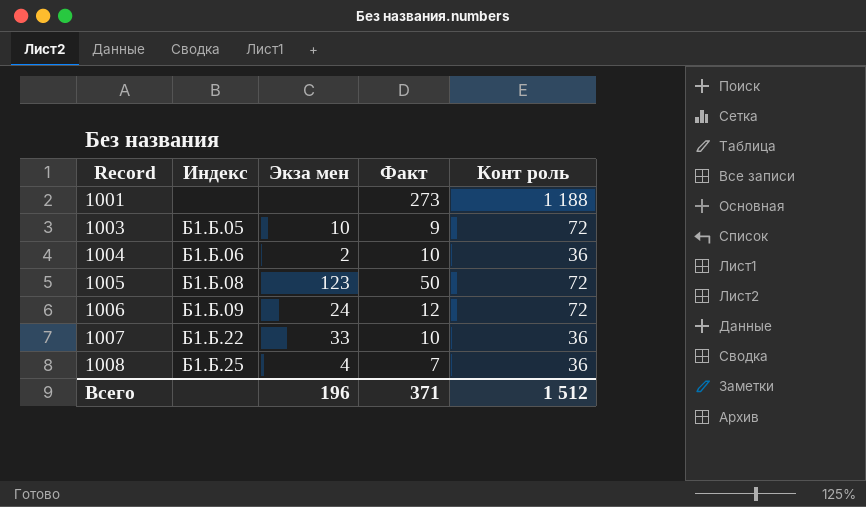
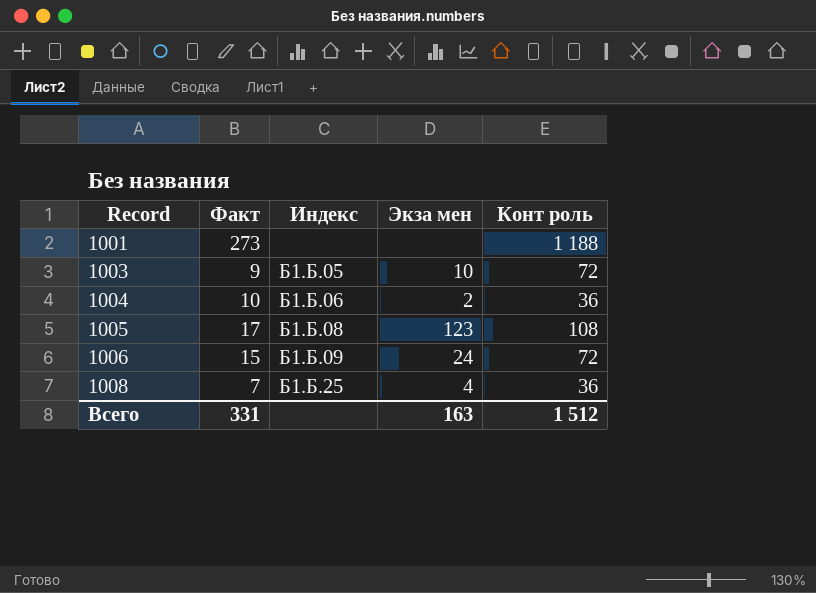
column Факт | position: 4 -> 2
row 1007: Б1.Б.22 | 33 | 10 | 36 -> none
1005 | Факт: 50 -> 17
1005 | Конт роль: 72 -> 108
1006 | Факт: 12 -> 15
Всего | Факт: 371 -> 331
Всего | Экза мен: 196 -> 163

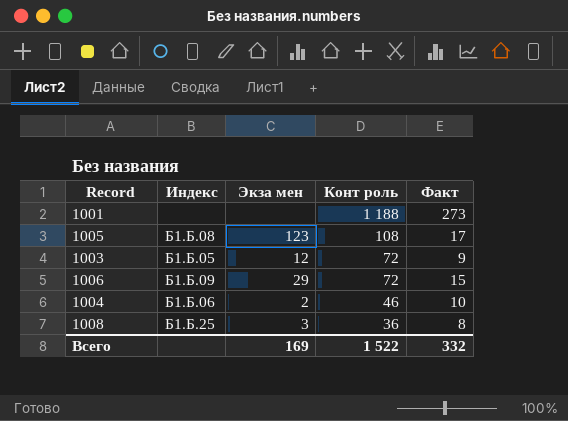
row order: Record ascending -> Конт роль descending
column Факт | position: 2 -> 5
1003 | Экза мен: 10 -> 12
1006 | Экза мен: 24 -> 29
1004 | Конт роль: 36 -> 46
1008 | Экза мен: 4 -> 3
1008 | Факт: 7 -> 8
Всего | Экза мен: 163 -> 169
Всего | Конт роль: 1 512 -> 1 522
Всего | Факт: 331 -> 332

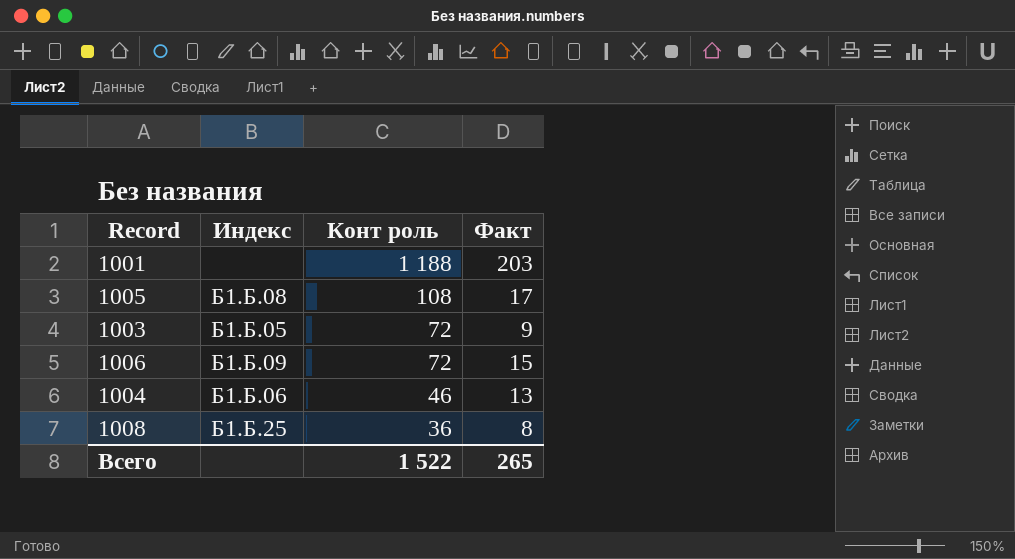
column Экза мен | position: 3 -> none
1001 | Факт: 273 -> 203
1004 | Факт: 10 -> 13
Всего | Факт: 332 -> 265

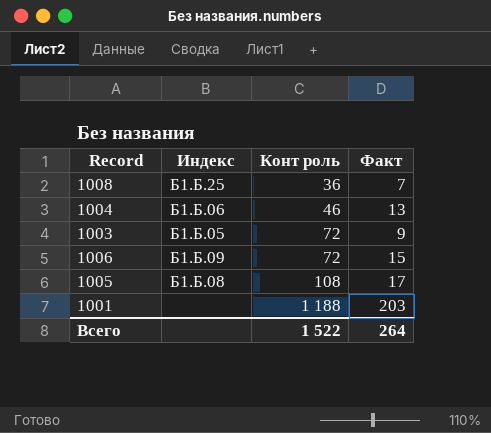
row order: Конт роль descending -> Конт роль ascending
1008 | Факт: 8 -> 7
Всего | Факт: 265 -> 264

